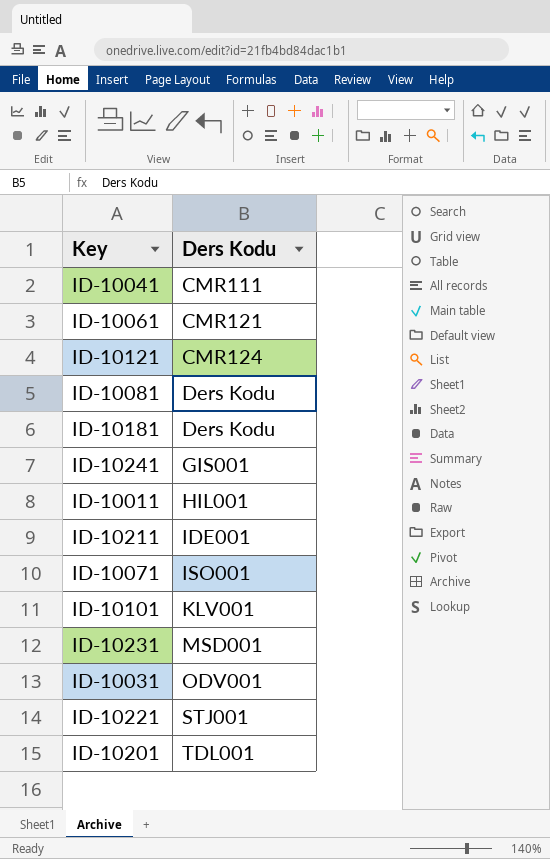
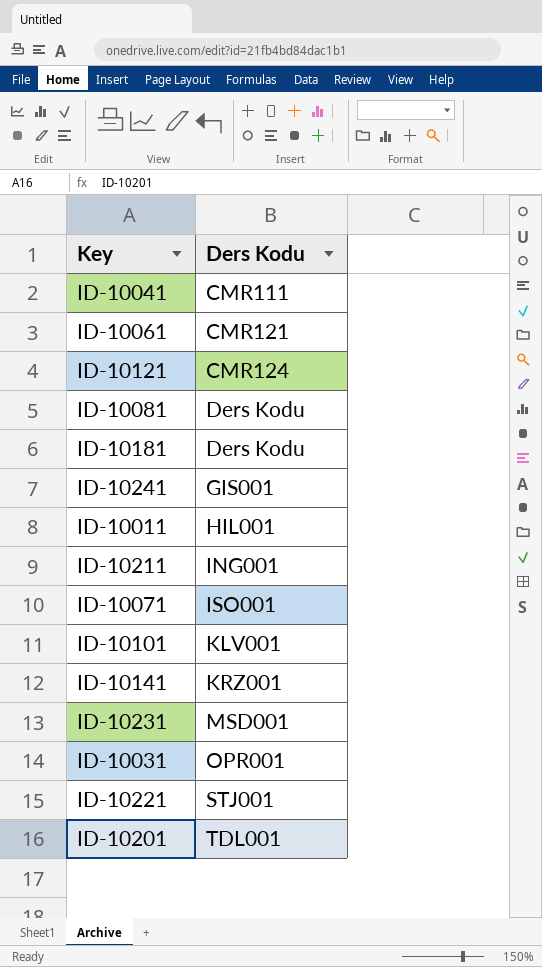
ID-10211 | Ders Kodu: IDE001 -> ING001
row ID-10141: none -> KRZ001
ID-10031 | Ders Kodu: ODV001 -> OPR001

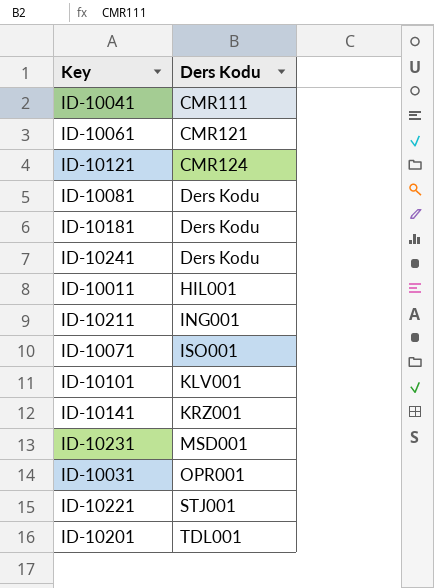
ID-10241 | Ders Kodu: GIS001 -> Ders Kodu

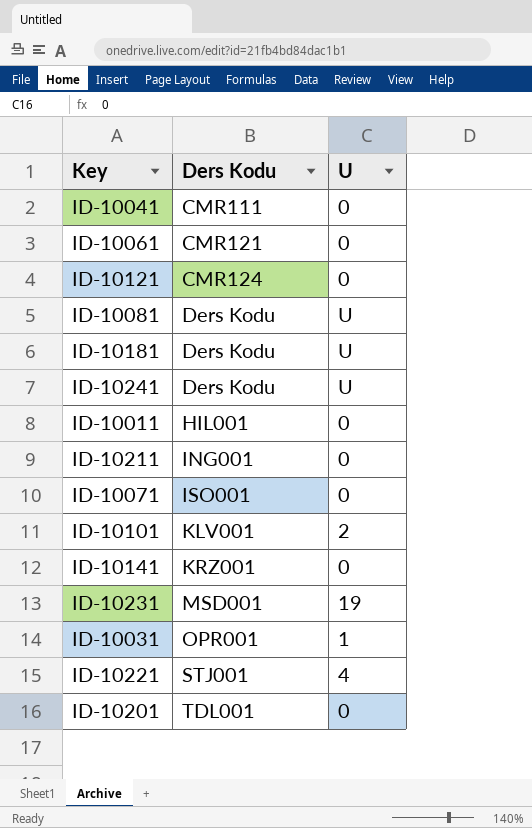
column U | position: none -> 3

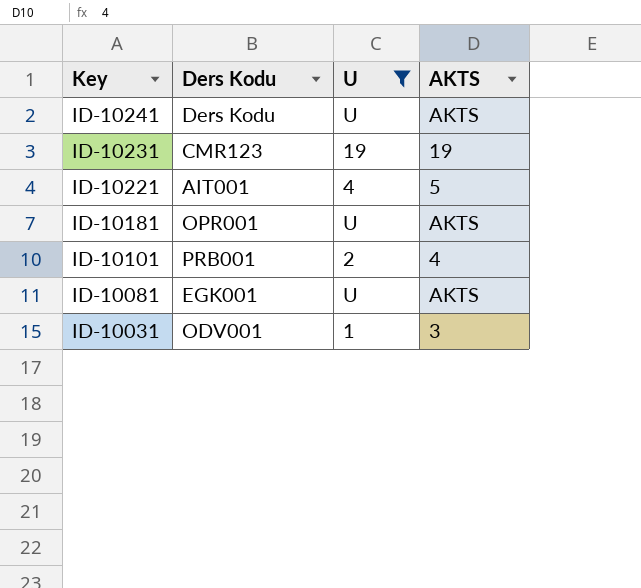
filter: none -> U != 0
row order: Ders Kodu ascending -> Key descending
column AKTS | position: none -> 4
ID-10231 | Ders Kodu: MSD001 -> CMR123
ID-10221 | Ders Kodu: STJ001 -> AIT001
ID-10181 | Ders Kodu: Ders Kodu -> OPR001
ID-10101 | Ders Kodu: KLV001 -> PRB001
ID-10081 | Ders Kodu: Ders Kodu -> EGK001
ID-10031 | Ders Kodu: OPR001 -> ODV001

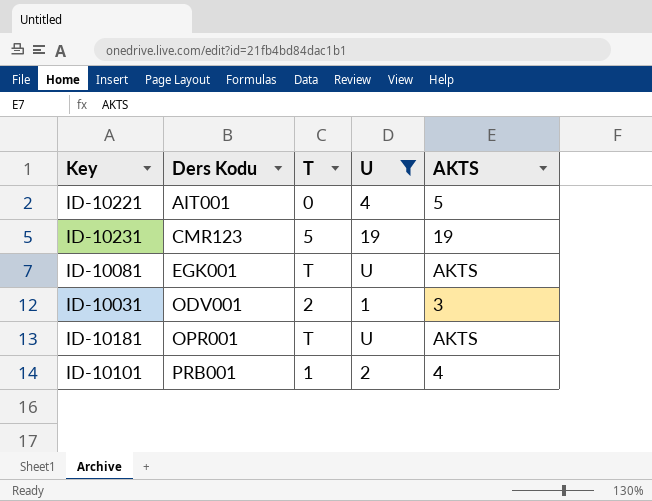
row order: Key descending -> Ders Kodu ascending
column T | position: none -> 3
row ID-10241: Ders Kodu | U | AKTS -> none

